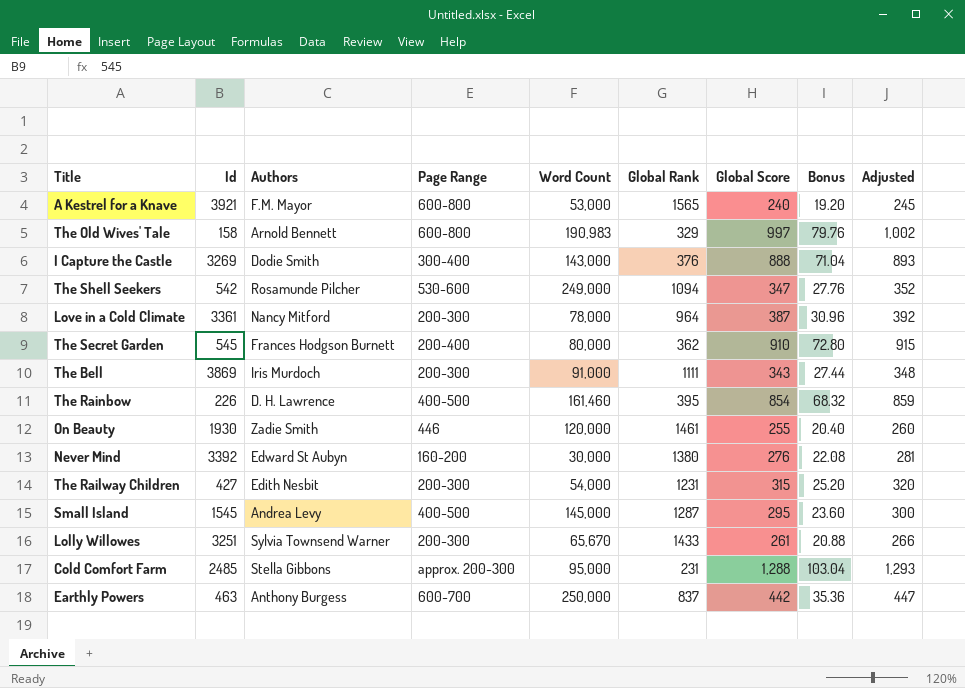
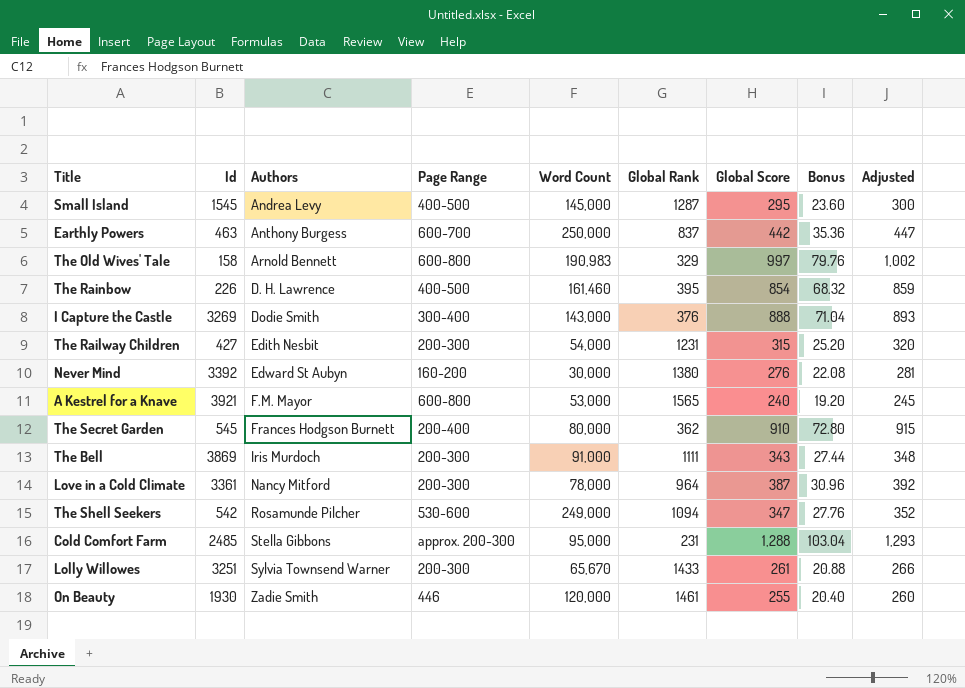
row order: none -> Authors ascending

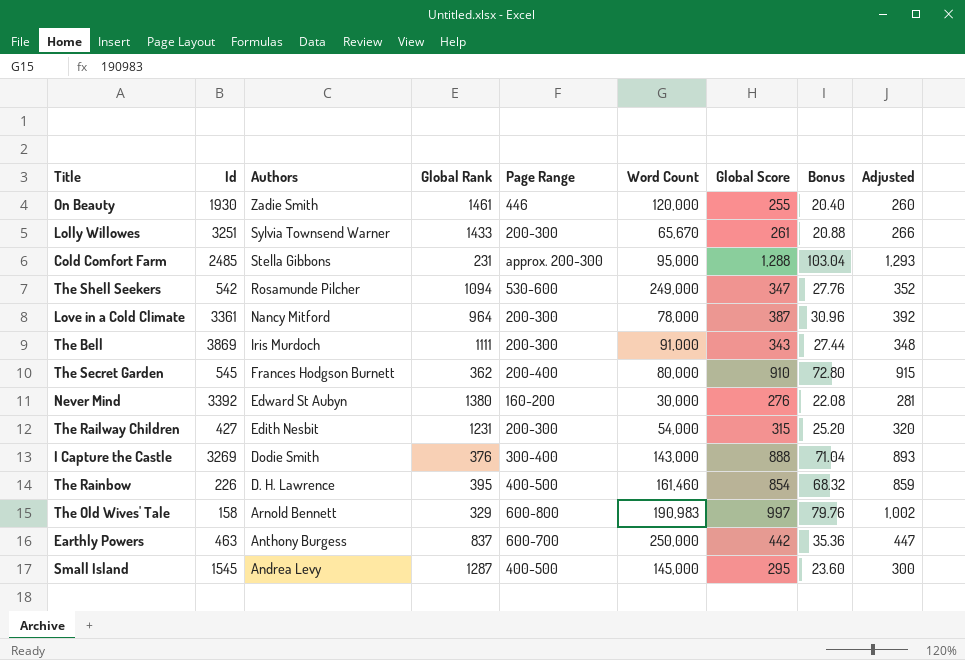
row order: Authors ascending -> Authors descending
column Global Rank | position: 6 -> 4
row A Kestrel for a Knave: 3921 | F.M. Mayor | 600-800 | 53,000 | 1565 | 240 | 19.20 | 245 -> none

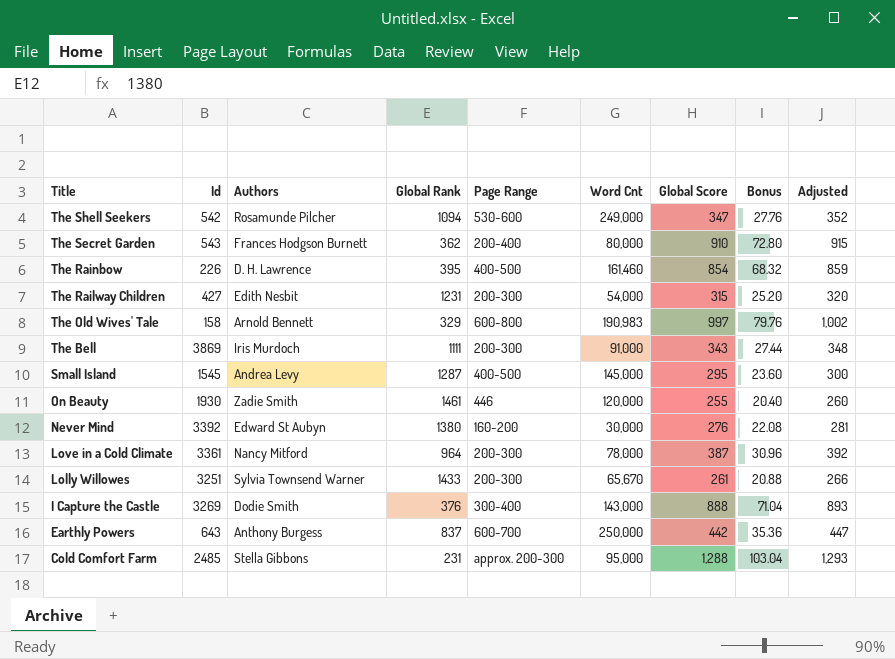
row order: Authors descending -> Title descending
column name: Word Count -> Word Cnt
The Secret Garden | Id: 545 -> 543
Earthly Powers | Id: 463 -> 643

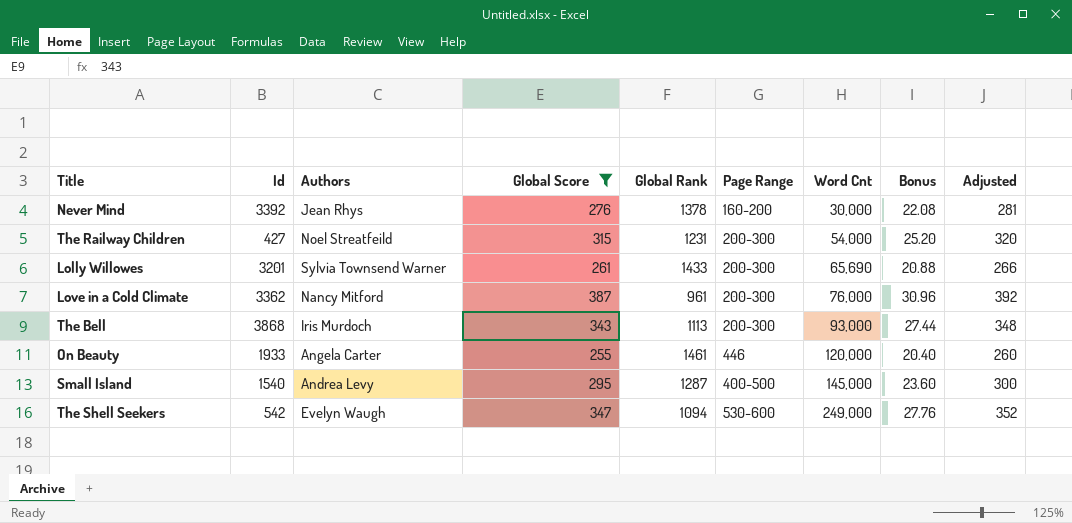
filter: none -> Global Score <= 387
row order: Title descending -> Word Cnt ascending
column Global Score | position: 7 -> 4
Never Mind | Authors: Edward St Aubyn -> Jean Rhys
Never Mind | Global Rank: 1380 -> 1378
The Railway Children | Authors: Edith Nesbit -> Noel Streatfeild
Lolly Willowes | Id: 3251 -> 3201
Lolly Willowes | Word Cnt: 65,670 -> 65,690
Love in a Cold Climate | Id: 3361 -> 3362
Love in a Cold Climate | Global Rank: 964 -> 961
Love in a Cold Climate | Word Cnt: 78,000 -> 76,000
The Bell | Id: 3869 -> 3868
The Bell | Global Rank: 1111 -> 1113
The Bell | Word Cnt: 91,000 -> 93,000
On Beauty | Id: 1930 -> 1933
On Beauty | Authors: Zadie Smith -> Angela Carter
Small Island | Id: 1545 -> 1540
The Shell Seekers | Authors: Rosamunde Pilcher -> Evelyn Waugh

